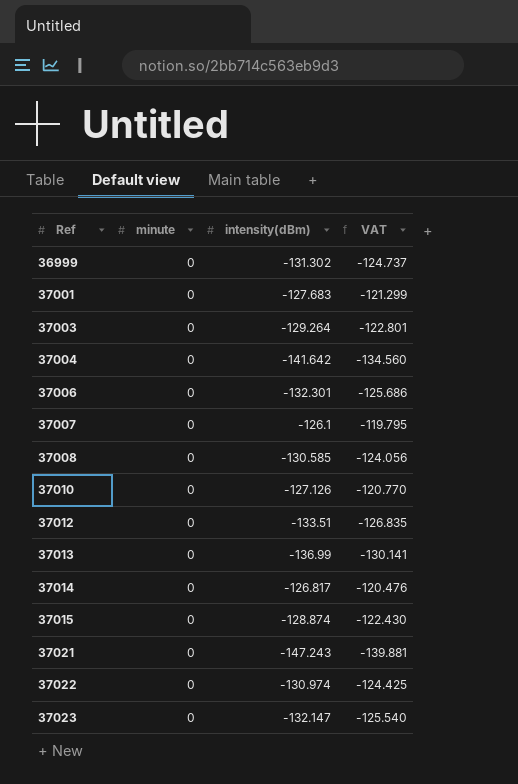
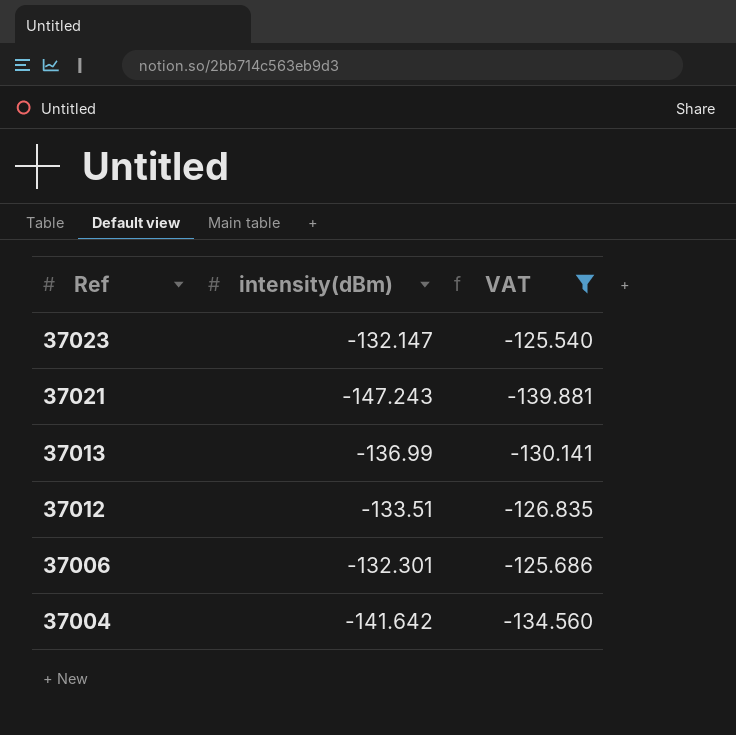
filter: none -> VAT <= -125.540
row order: Ref ascending -> Ref descending
column minute | position: 2 -> none

